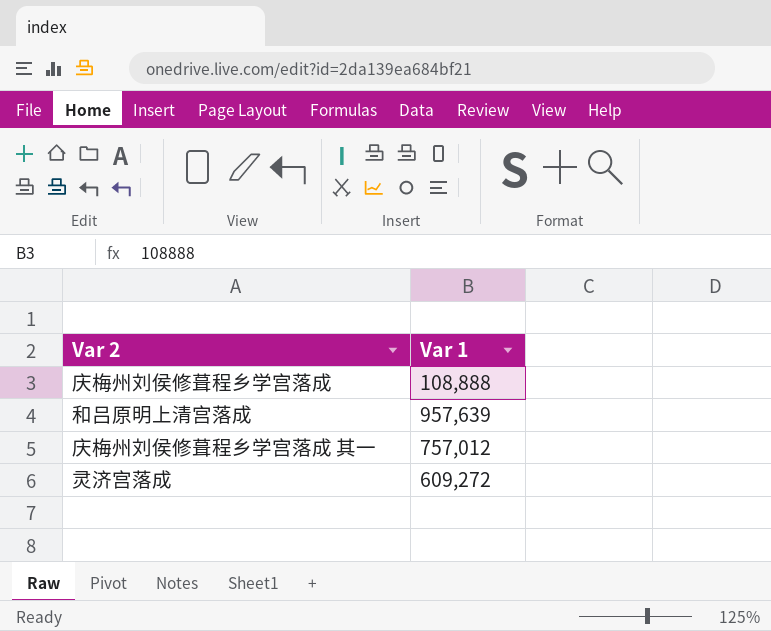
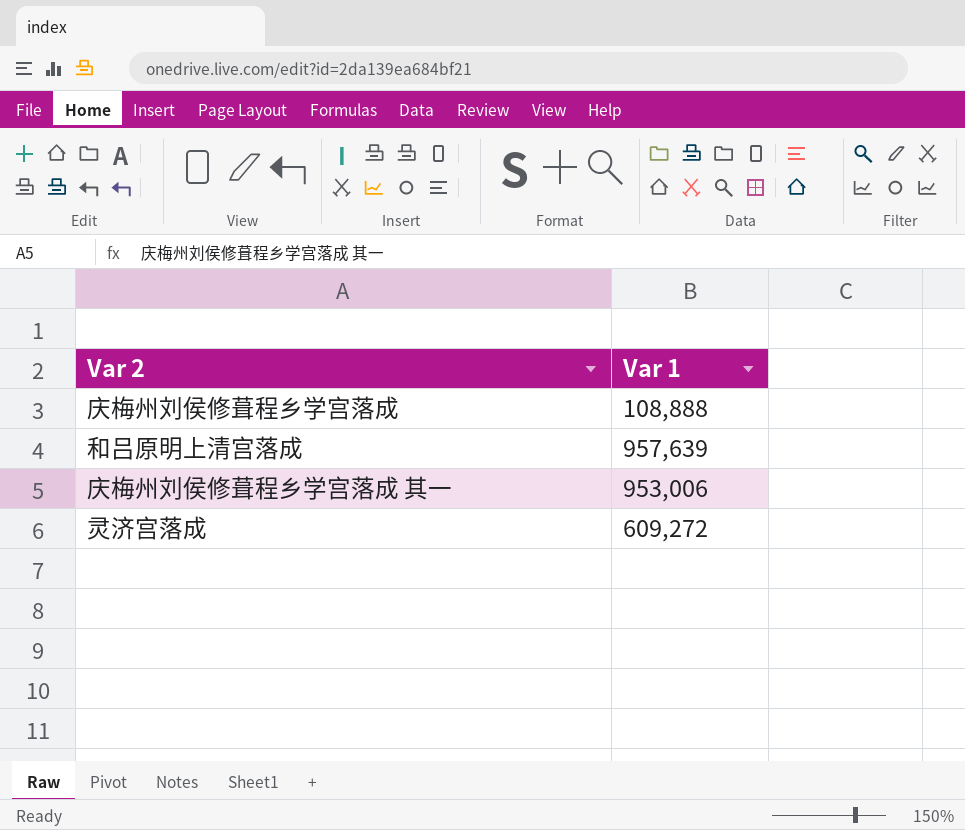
庆梅州刘侯修葺程乡学宫落成 其一 | Var 1: 757,012 -> 953,006

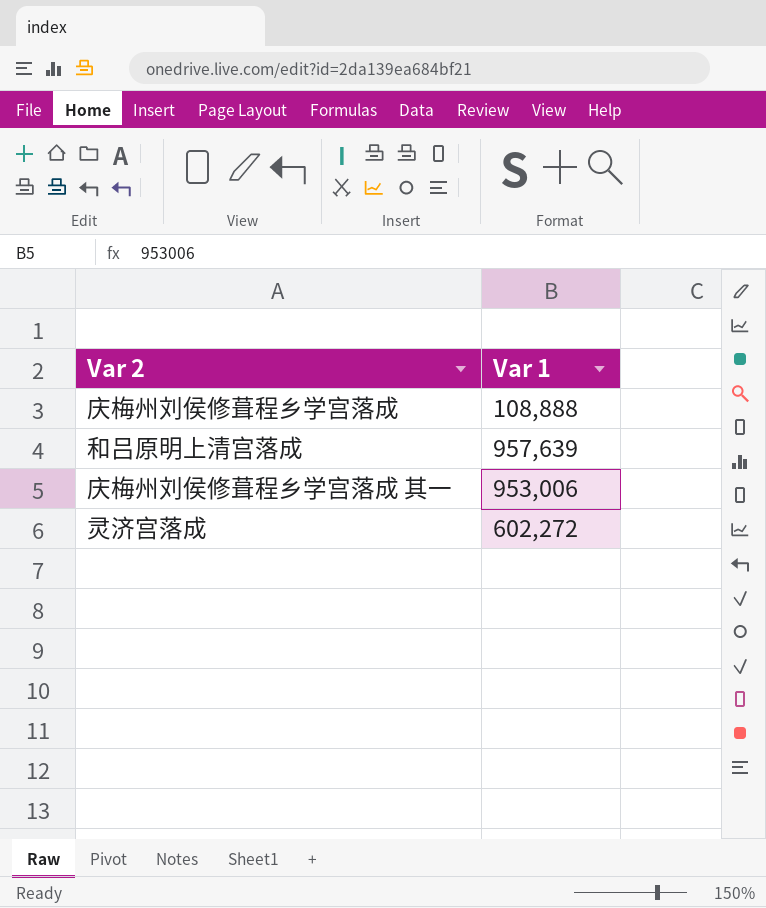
灵济宫落成 | Var 1: 609,272 -> 602,272

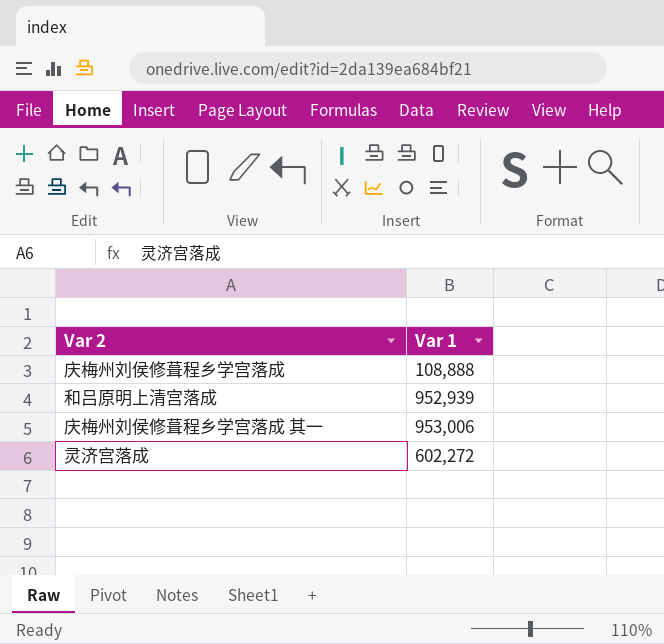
和吕原明上清宫落成 | Var 1: 957,639 -> 952,939

